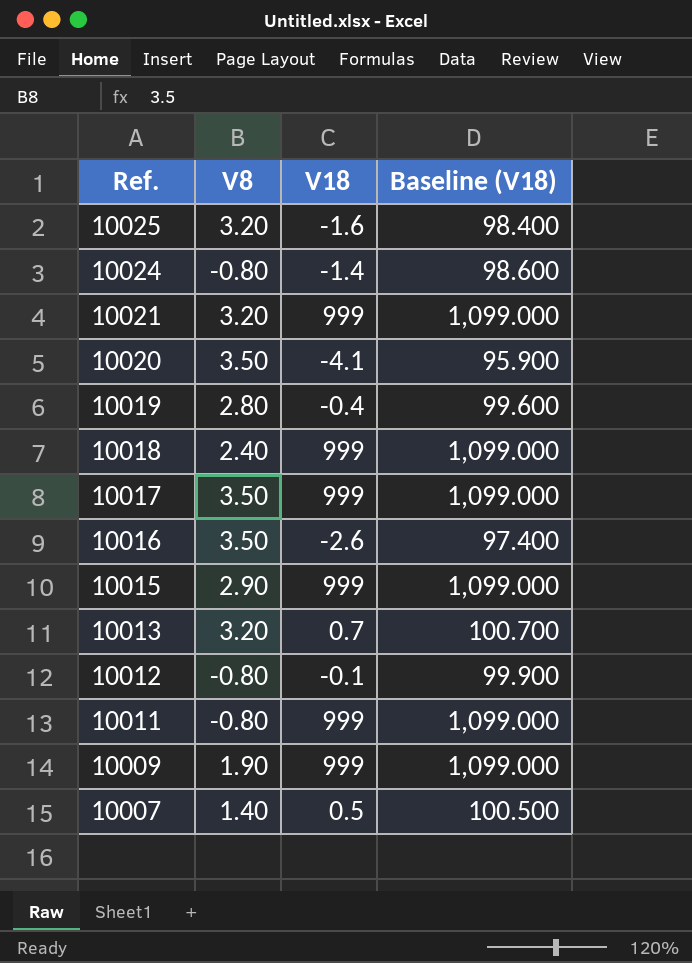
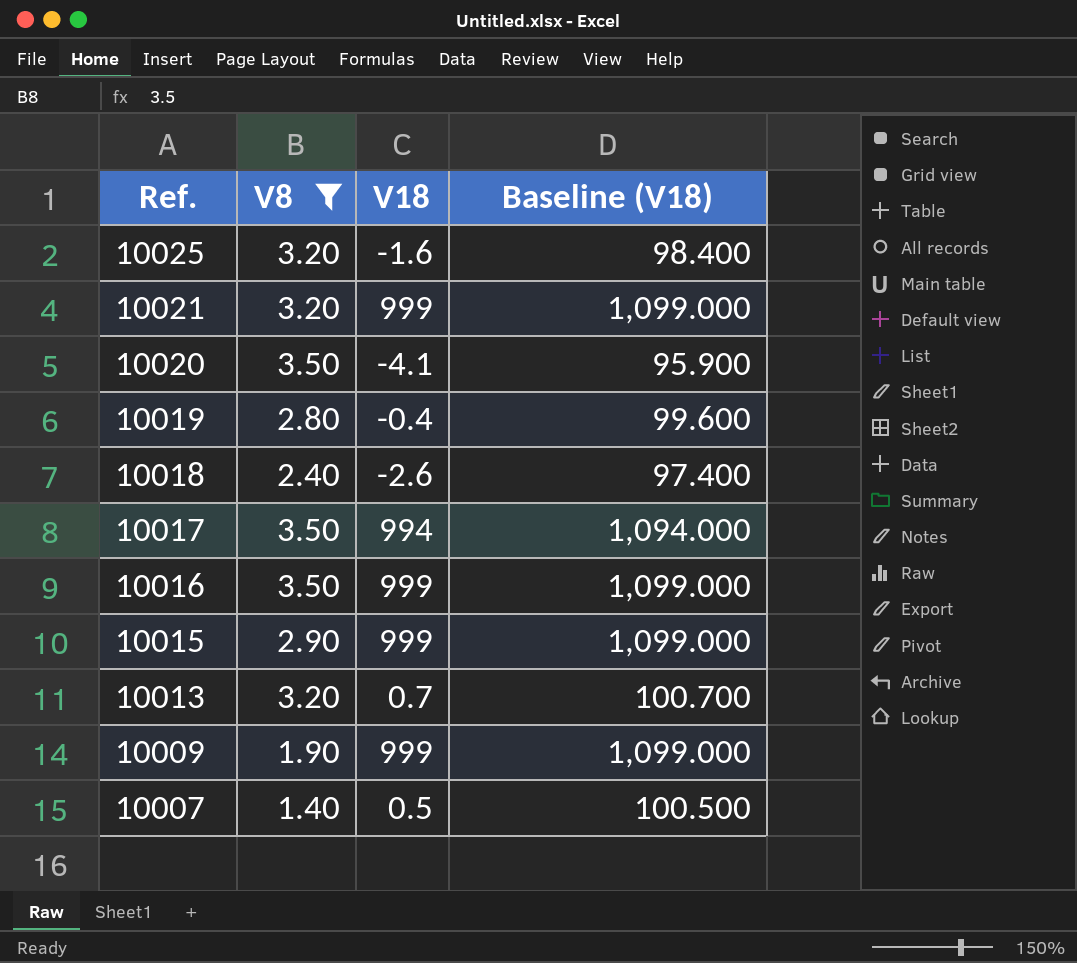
filter: none -> V8 != -0.80
10018 | V18: 999 -> -2.6
10018 | Baseline (V18): 1,099.000 -> 97.400
10017 | V18: 999 -> 994
10017 | Baseline (V18): 1,099.000 -> 1,094.000
10016 | V18: -2.6 -> 999
10016 | Baseline (V18): 97.400 -> 1,099.000

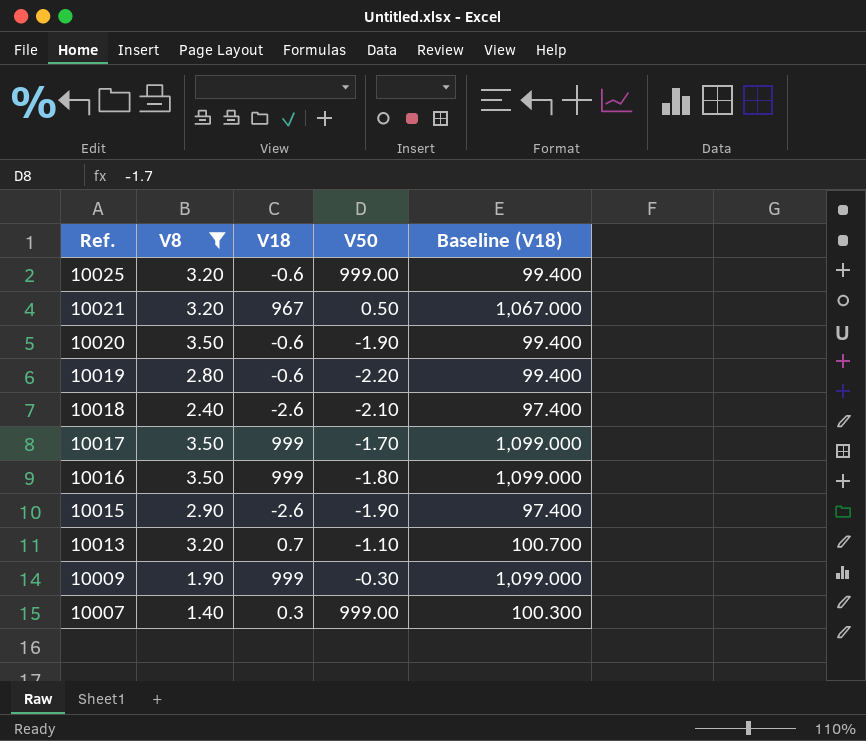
column V50 | position: none -> 4
10025 | V18: -1.6 -> -0.6
10025 | Baseline (V18): 98.400 -> 99.400
10021 | V18: 999 -> 967
10021 | Baseline (V18): 1,099.000 -> 1,067.000
10020 | V18: -4.1 -> -0.6
10020 | Baseline (V18): 95.900 -> 99.400
10019 | V18: -0.4 -> -0.6
10019 | Baseline (V18): 99.600 -> 99.400
10017 | V18: 994 -> 999
10017 | Baseline (V18): 1,094.000 -> 1,099.000
10015 | V18: 999 -> -2.6
10015 | Baseline (V18): 1,099.000 -> 97.400
10007 | V18: 0.5 -> 0.3
10007 | Baseline (V18): 100.500 -> 100.300

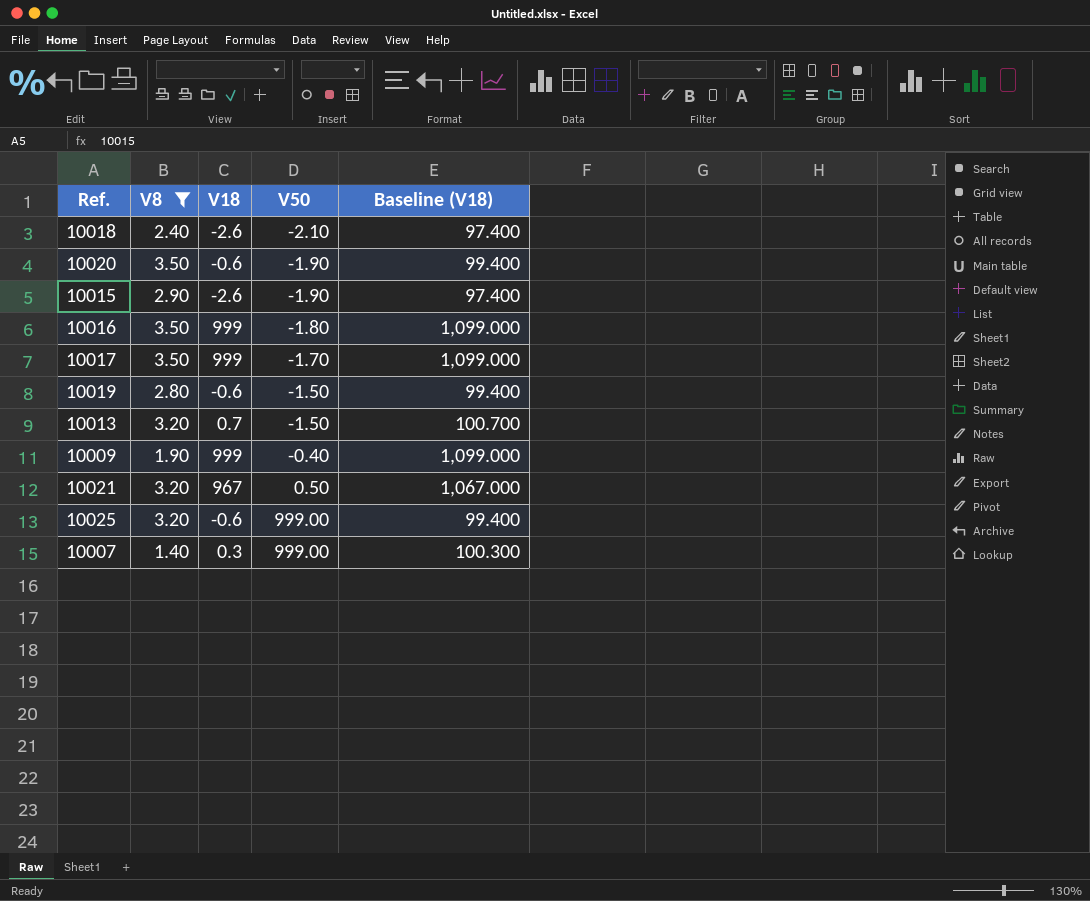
row order: Ref. descending -> V50 ascending
10019 | V50: -2.20 -> -1.50
10013 | V50: -1.10 -> -1.50
10009 | V50: -0.30 -> -0.40

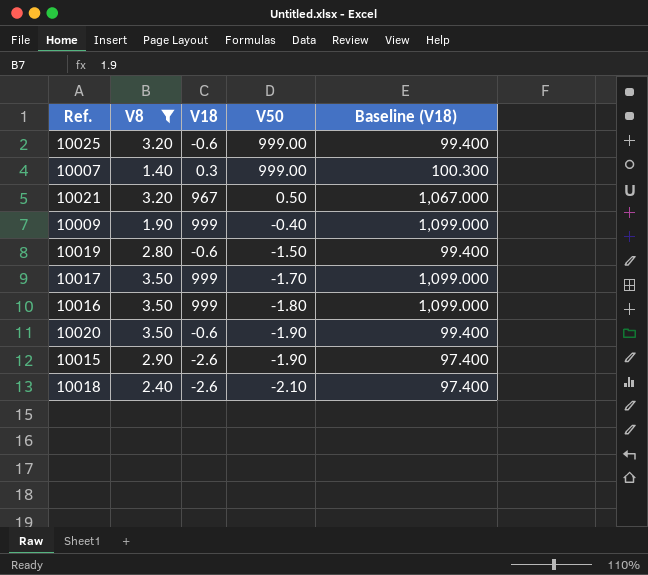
row order: V50 ascending -> V50 descending
row 10013: 3.20 | 0.7 | -1.50 | 100.700 -> none

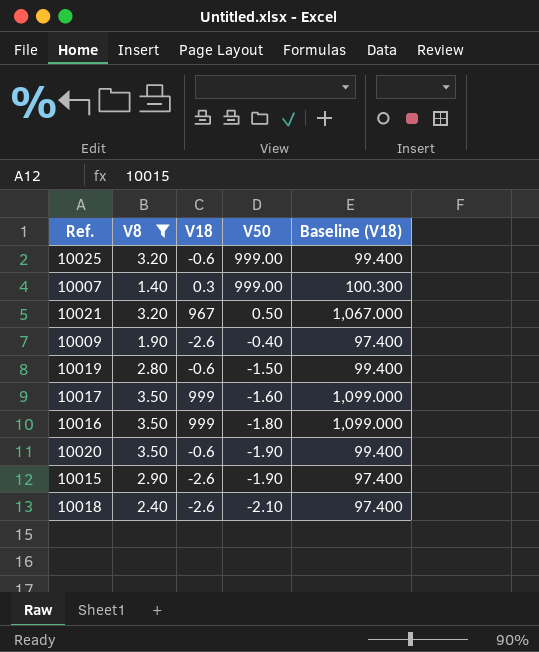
10009 | V18: 999 -> -2.6
10009 | Baseline (V18): 1,099.000 -> 97.400
10017 | V50: -1.70 -> -1.60

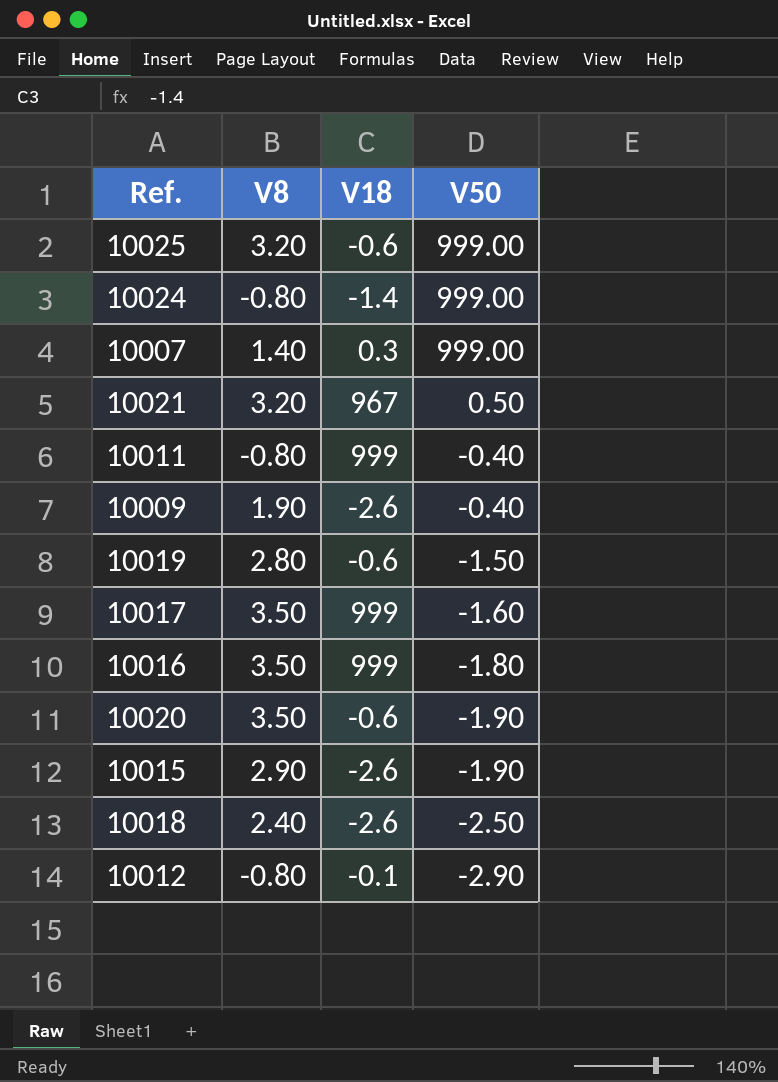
filter: V8 != -0.80 -> none
column Baseline (V18) | formula: [V18] + 100 -> none
10018 | V50: -2.10 -> -2.50

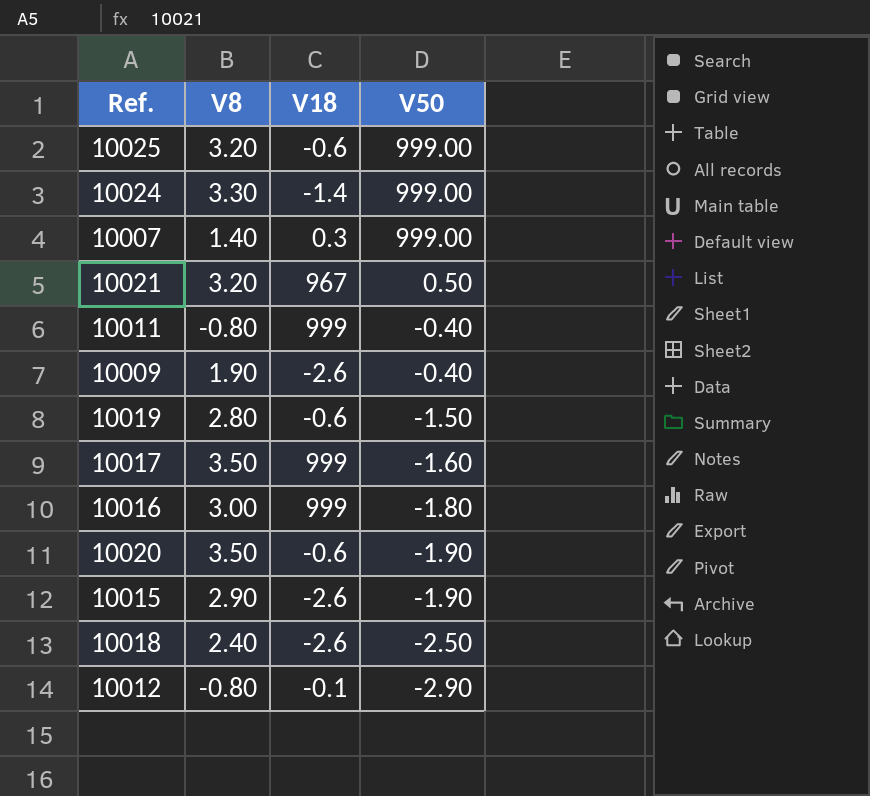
10024 | V8: -0.80 -> 3.30
10016 | V8: 3.50 -> 3.00

